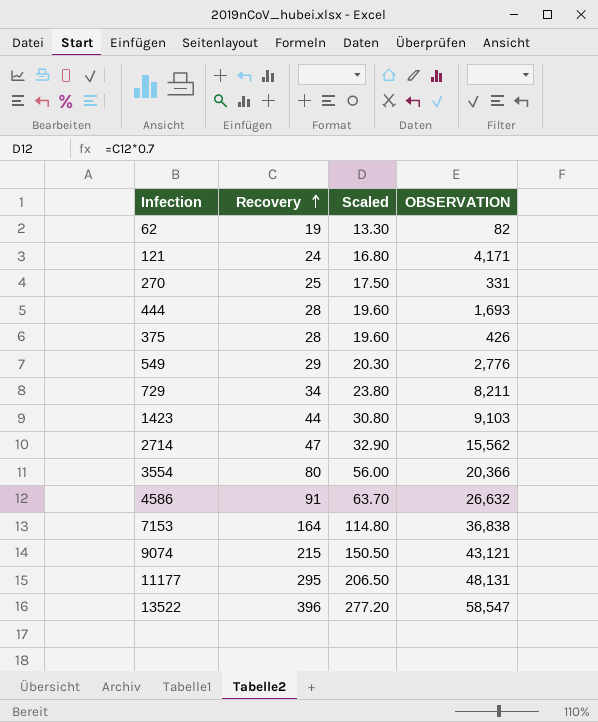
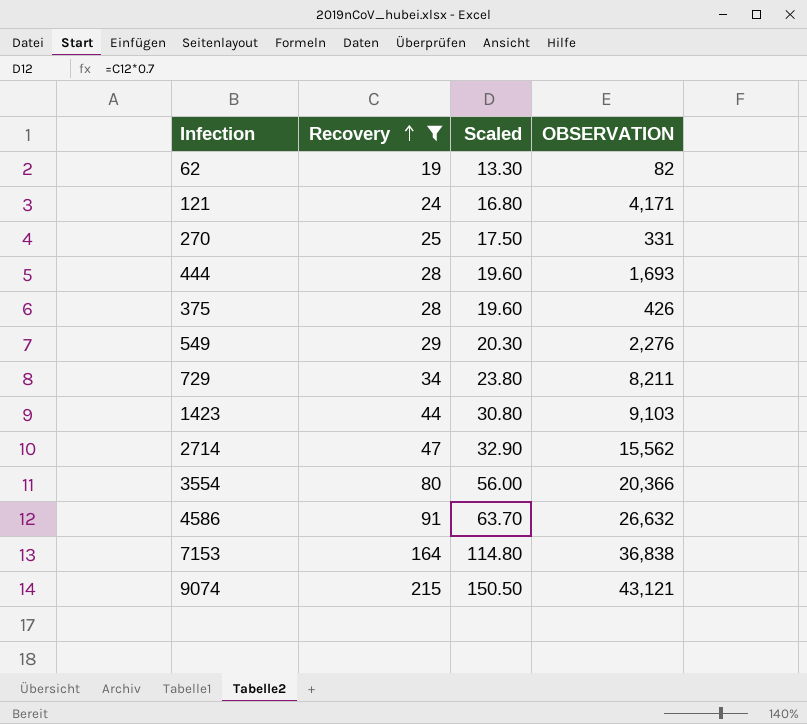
filter: none -> Recovery <= 215
549 | OBSERVATION: 2,776 -> 2,276

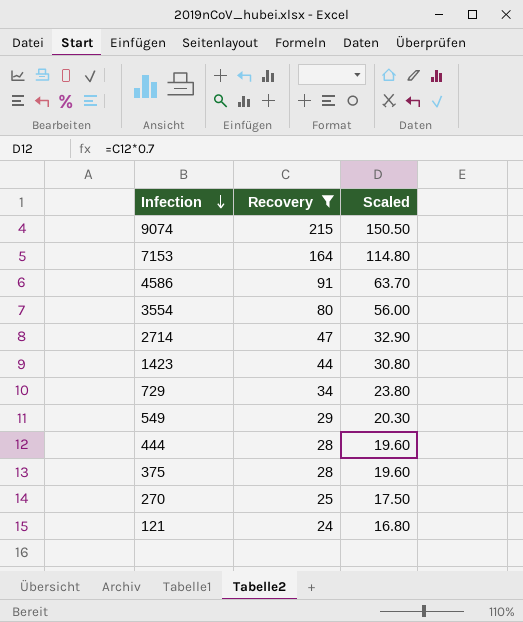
row order: Recovery ascending -> Infection descending
column OBSERVATION | position: 4 -> none
row 62: 19 | 13.30 | 82 -> none

